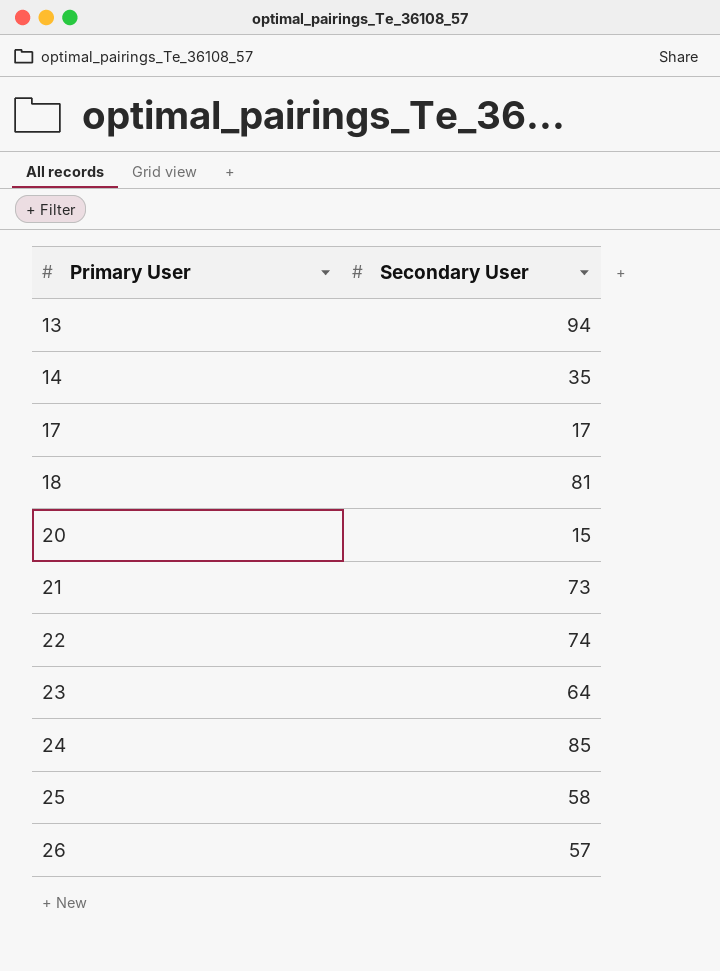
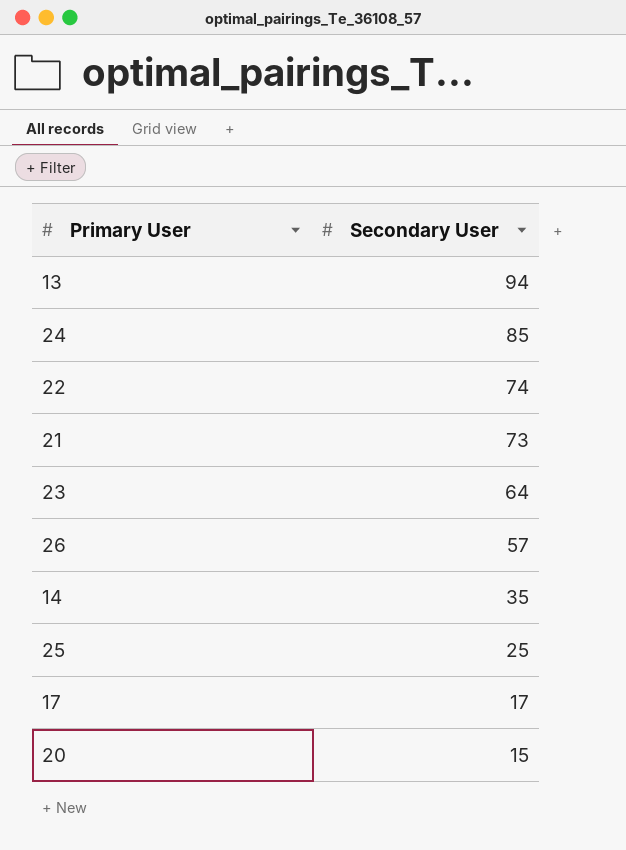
row order: Primary User ascending -> Secondary User descending
row 18: 81 -> none
25 | Secondary User: 58 -> 25

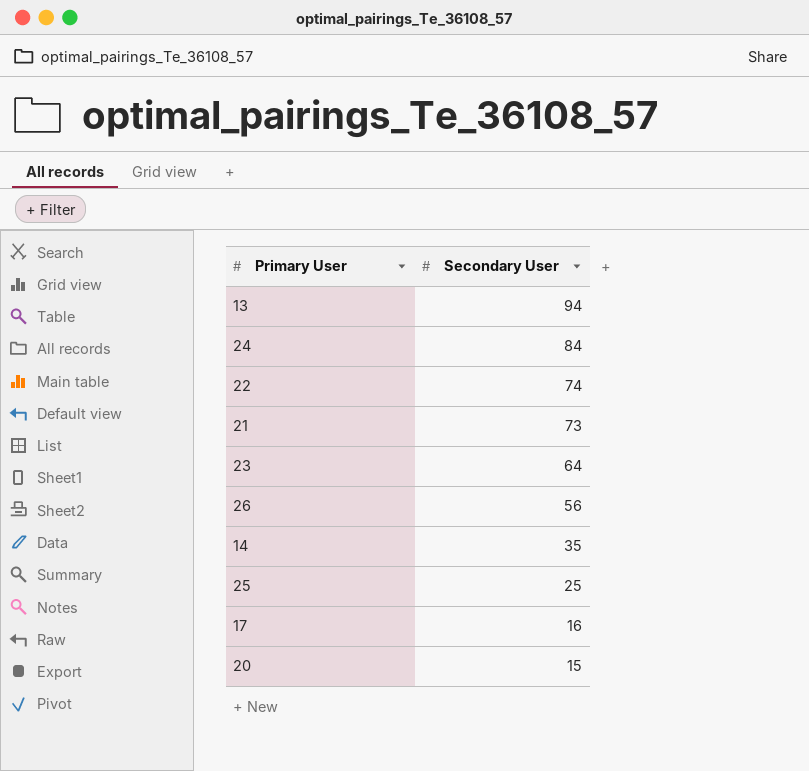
24 | Secondary User: 85 -> 84
26 | Secondary User: 57 -> 56
17 | Secondary User: 17 -> 16

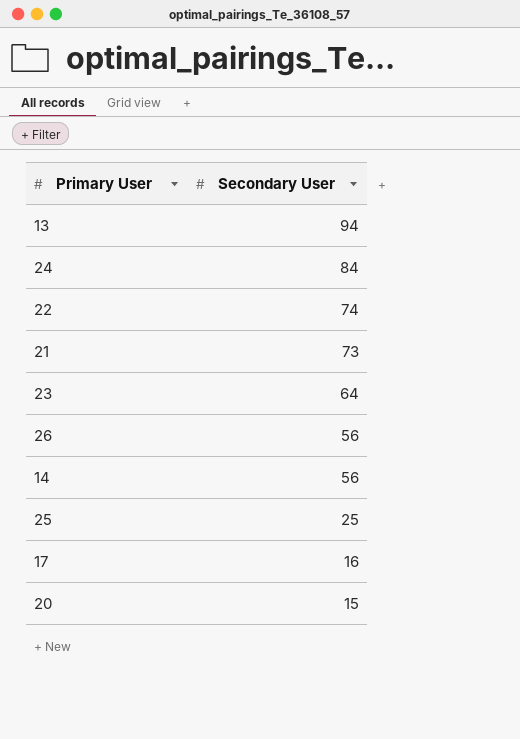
14 | Secondary User: 35 -> 56

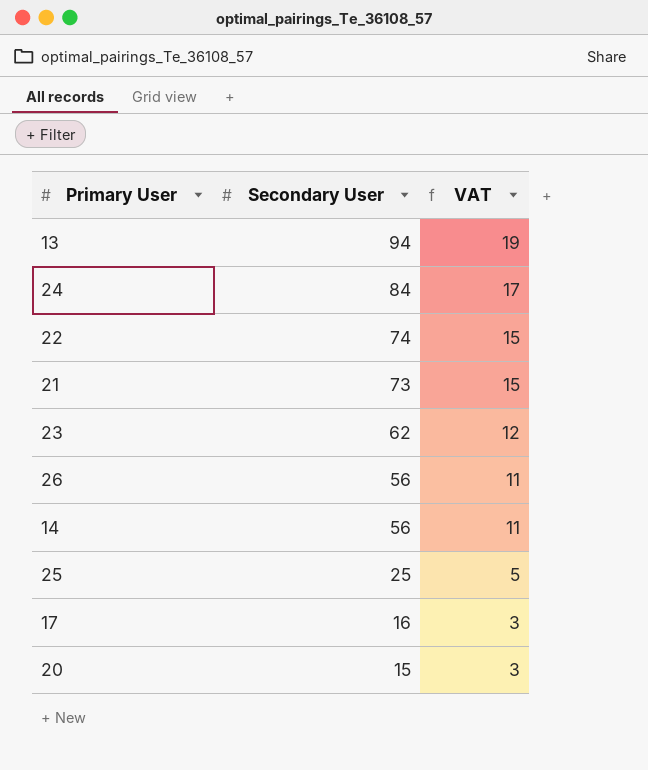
column VAT | formula: none -> [Secondary User] * 0.2
23 | Secondary User: 64 -> 62

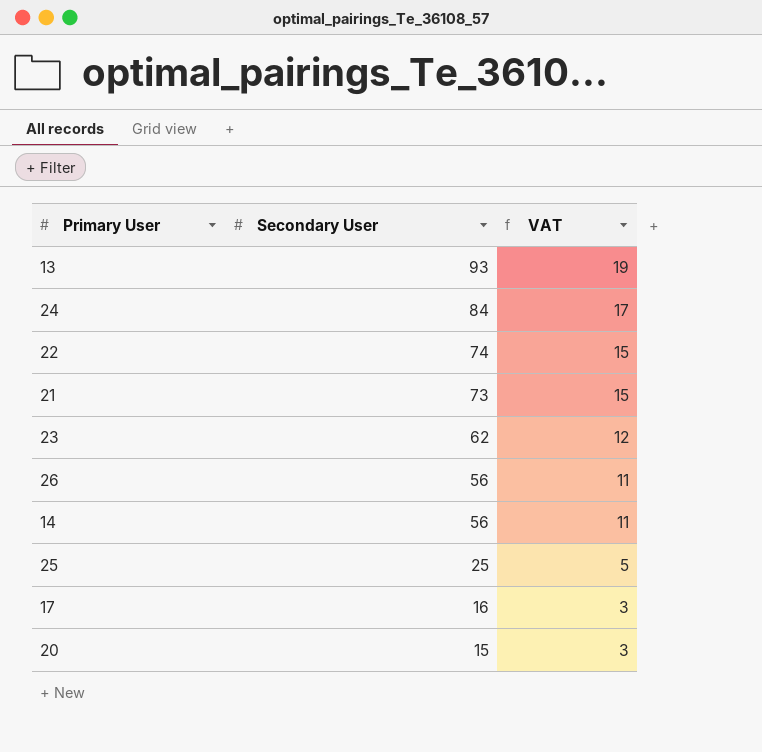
13 | Secondary User: 94 -> 93

